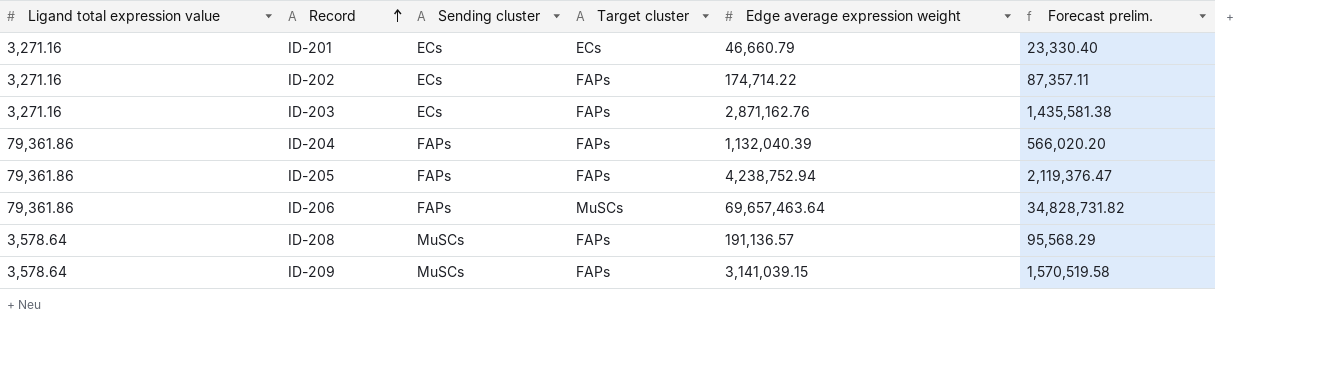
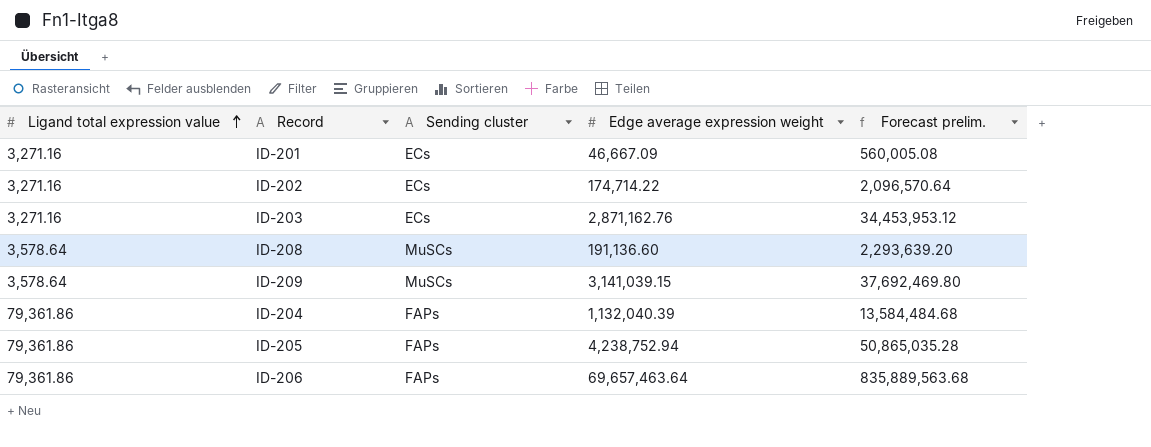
row order: Record ascending -> Ligand total expression value ascending
column Target cluster | position: 4 -> none
column Forecast prelim. | formula: [Edge average expression weight] * 0.5 -> [Edge average expression weight] * 12
ID-201 | Edge average expression weight: 46,660.79 -> 46,667.09
ID-208 | Edge average expression weight: 191,136.57 -> 191,136.60

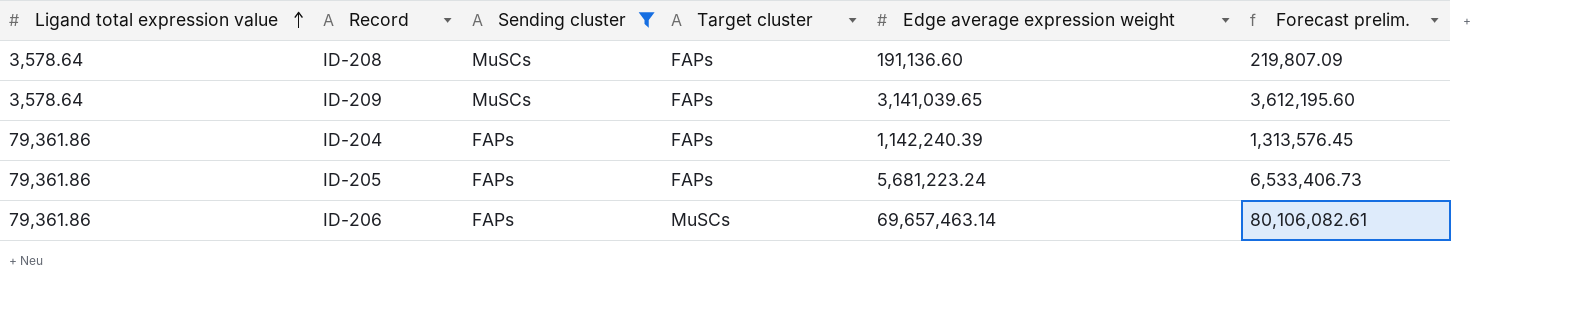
filter: none -> Sending cluster != ECs
column Target cluster | position: none -> 4
column Forecast prelim. | formula: [Edge average expression weight] * 12 -> [Edge average expression weight] * 1.15
ID-209 | Edge average expression weight: 3,141,039.15 -> 3,141,039.65
ID-204 | Edge average expression weight: 1,132,040.39 -> 1,142,240.39
ID-205 | Edge average expression weight: 4,238,752.94 -> 5,681,223.24
ID-206 | Edge average expression weight: 69,657,463.64 -> 69,657,463.14

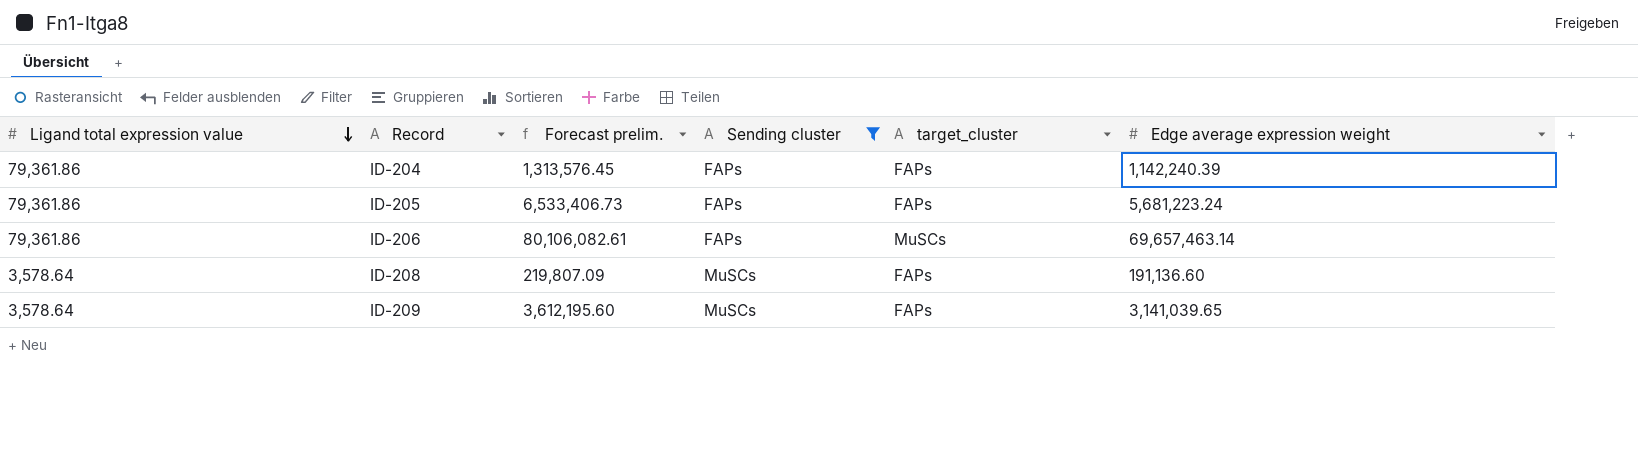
row order: Ligand total expression value ascending -> Ligand total expression value descending
column Forecast prelim. | position: 6 -> 3
column name: Target cluster -> target_cluster

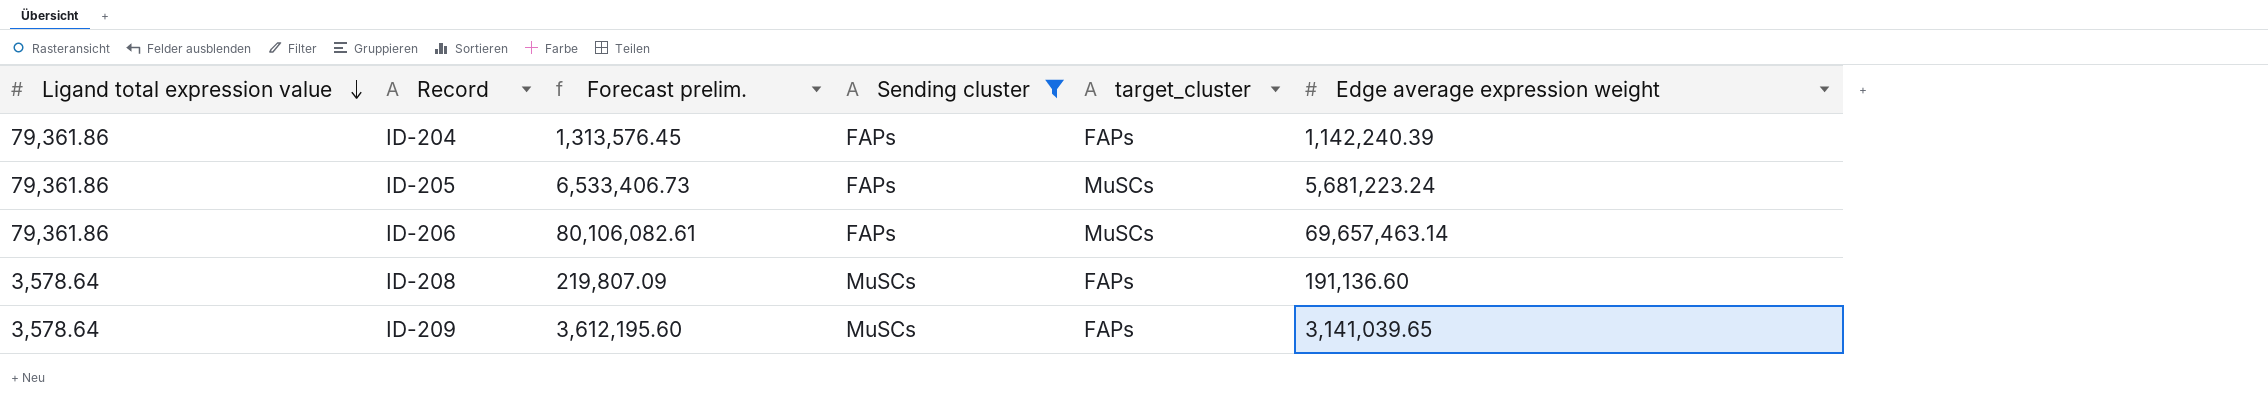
ID-205 | target_cluster: FAPs -> MuSCs

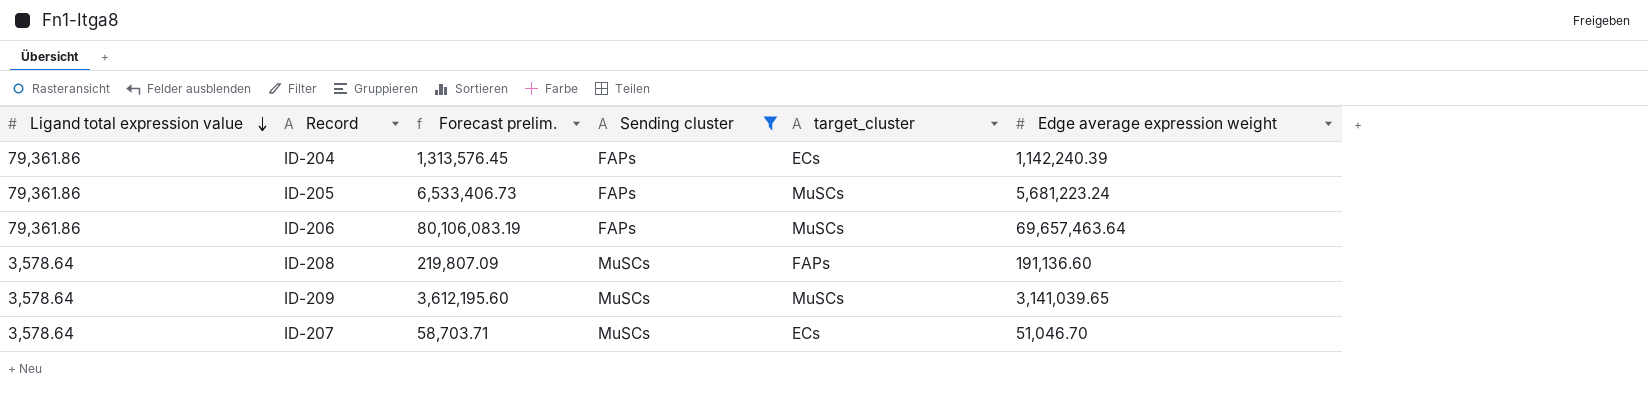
ID-204 | target_cluster: FAPs -> ECs
ID-206 | Forecast prelim.: 80,106,082.61 -> 80,106,083.19
ID-206 | Edge average expression weight: 69,657,463.14 -> 69,657,463.64
ID-209 | target_cluster: FAPs -> MuSCs
row ID-207: none -> 3,578.64 | 58,703.71 | MuSCs | ECs | 51,046.70

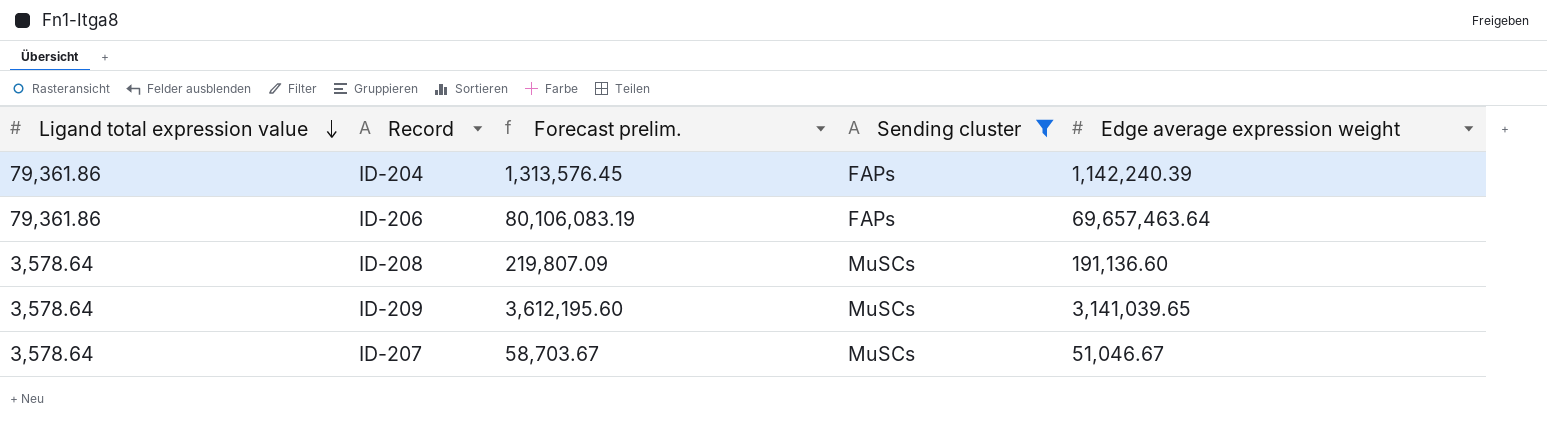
column target_cluster | position: 5 -> none
row ID-205: 79,361.86 | 6,533,406.73 | FAPs | MuSCs | 5,681,223.24 -> none
ID-207 | Forecast prelim.: 58,703.71 -> 58,703.67
ID-207 | Edge average expression weight: 51,046.70 -> 51,046.67

